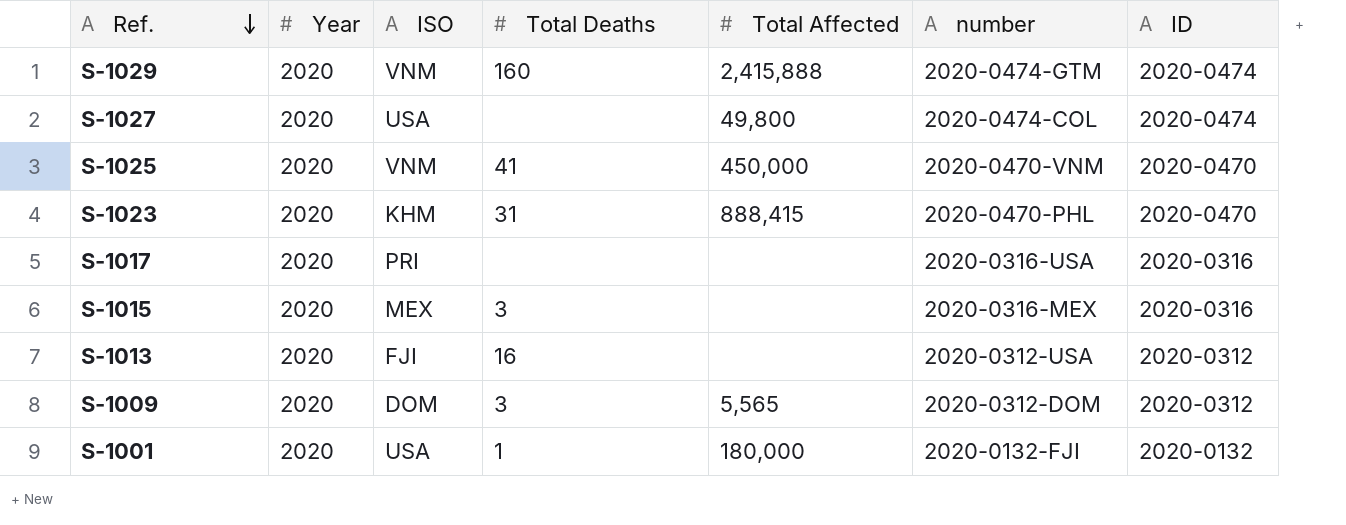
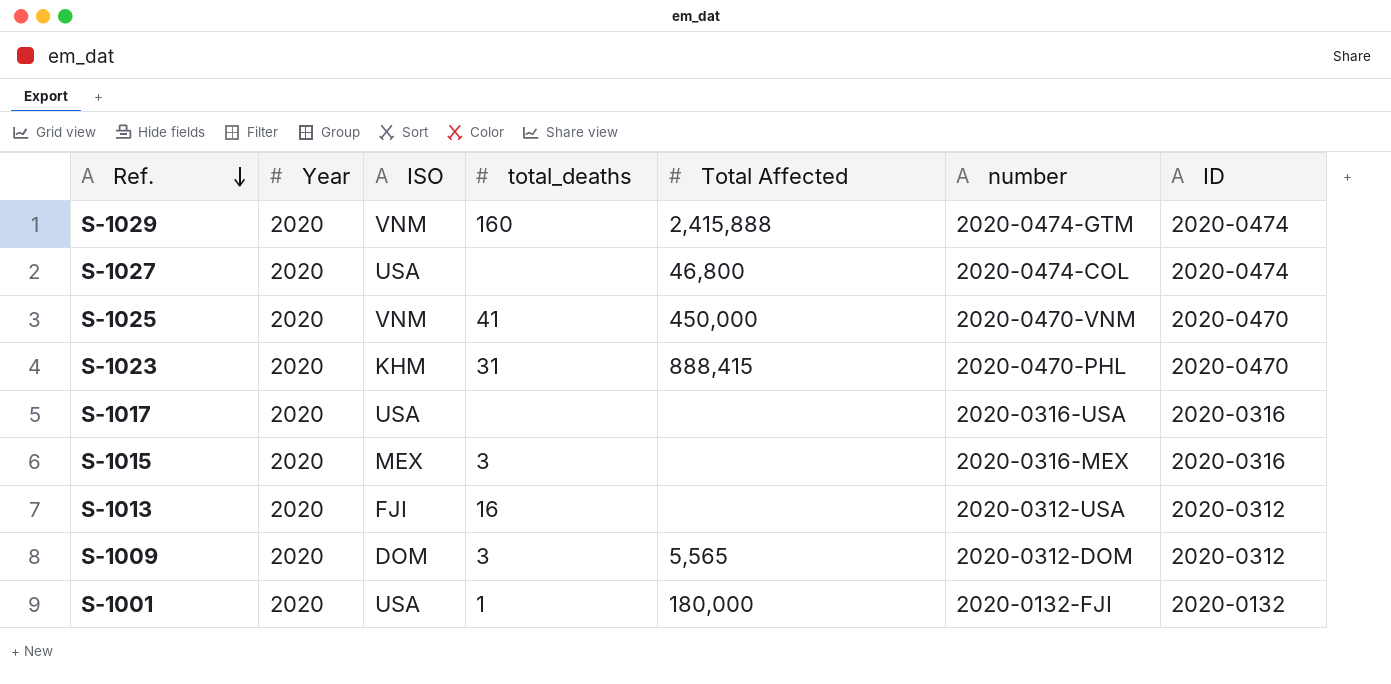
column name: Total Deaths -> total_deaths
S-1027 | Total Affected: 49,800 -> 46,800
S-1017 | ISO: PRI -> USA

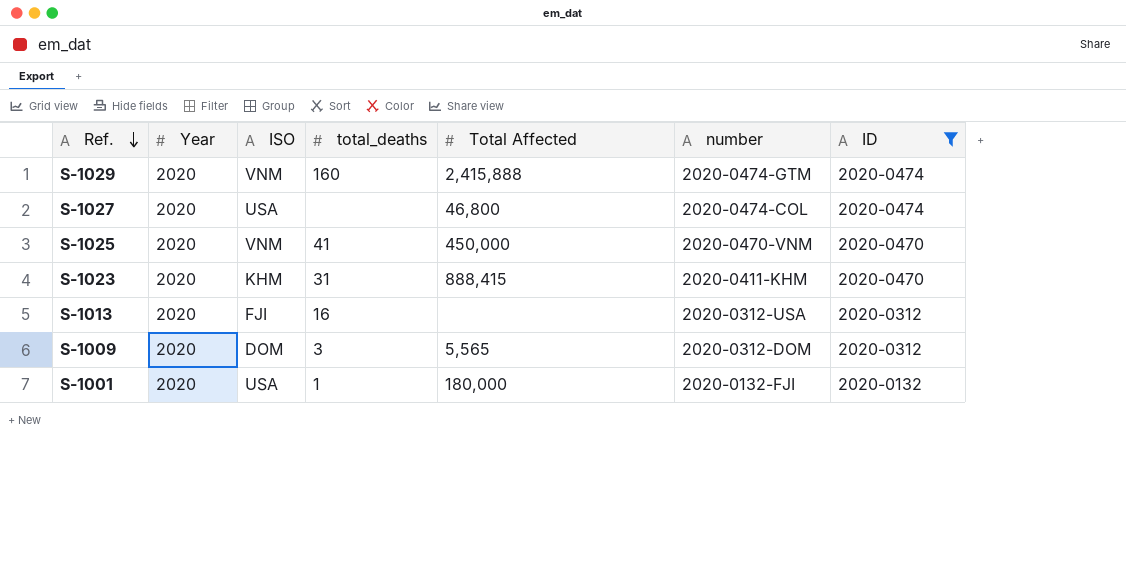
filter: none -> ID != 2020-0316
S-1023 | number: 2020-0470-PHL -> 2020-0411-KHM

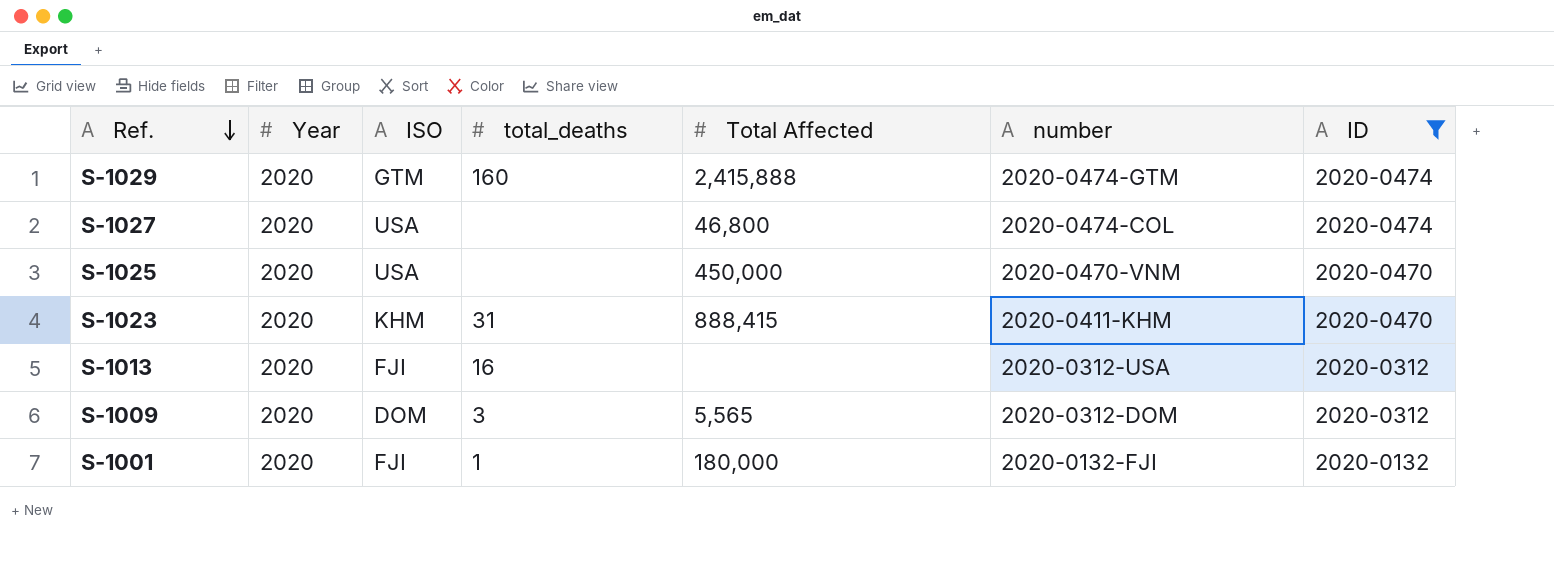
S-1029 | ISO: VNM -> GTM
S-1025 | ISO: VNM -> USA
S-1025 | total_deaths: 41 -> none
S-1001 | ISO: USA -> FJI

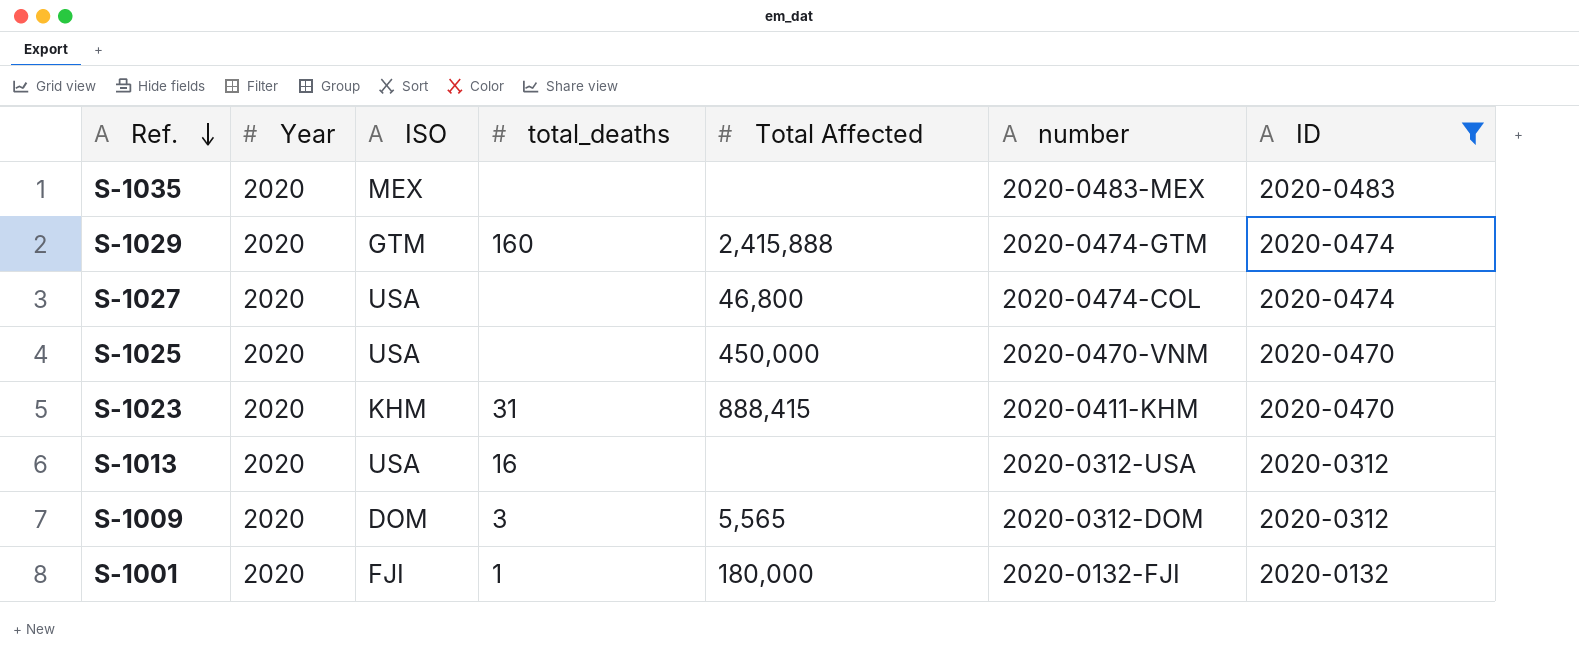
row S-1035: none -> 2020 | MEX | none | none | 2020-0483-MEX | 2020-0483
S-1013 | ISO: FJI -> USA

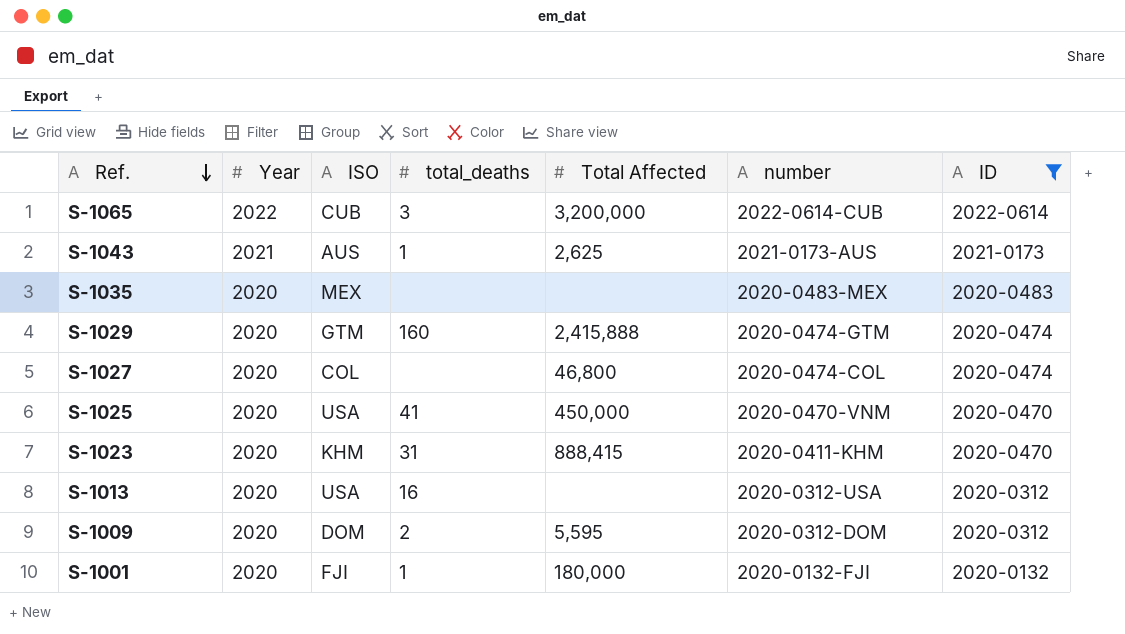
row S-1065: none -> 2022 | CUB | 3 | 3,200,000 | 2022-0614-CUB | 2022-0614
row S-1043: none -> 2021 | AUS | 1 | 2,625 | 2021-0173-AUS | 2021-0173
S-1027 | ISO: USA -> COL
S-1025 | total_deaths: none -> 41
S-1009 | total_deaths: 3 -> 2
S-1009 | Total Affected: 5,565 -> 5,595

